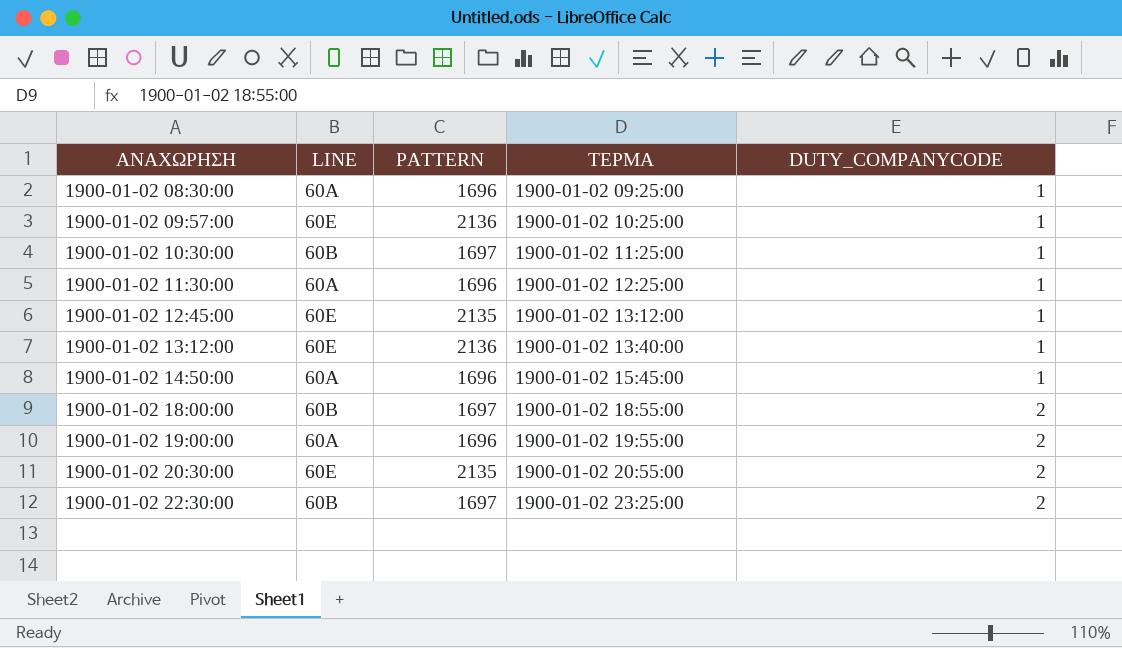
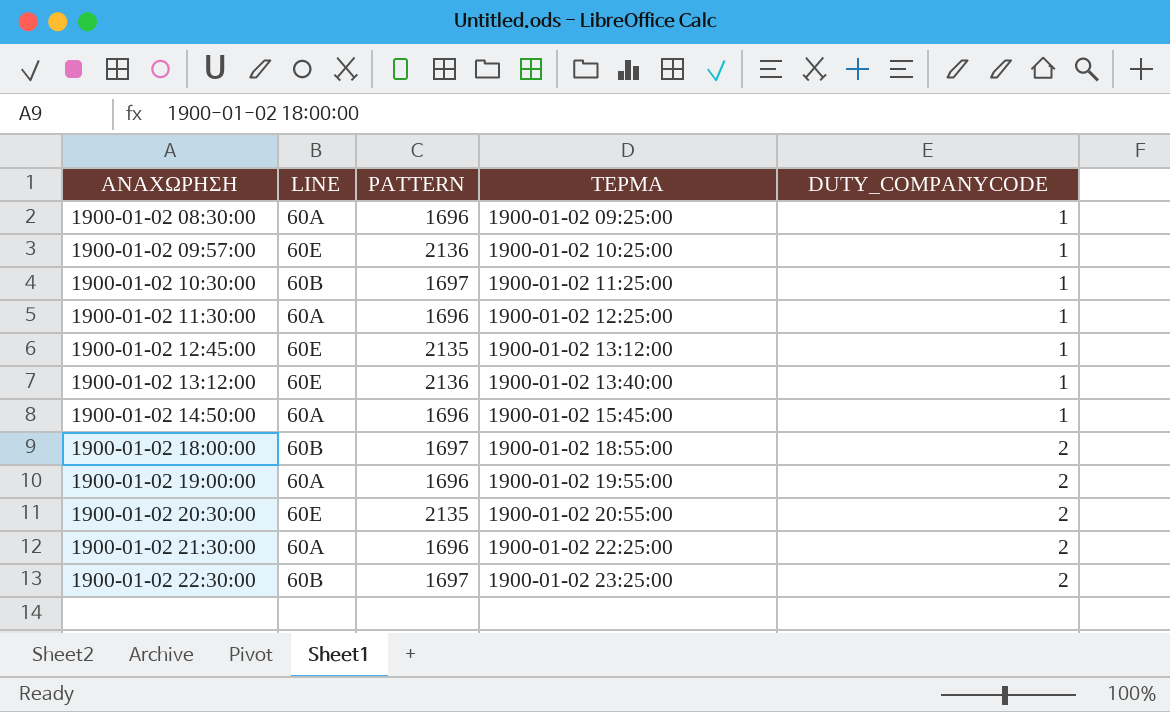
row 1900-01-02 21:30:00: none -> 60A | 1696 | 1900-01-02 22:25:00 | 2

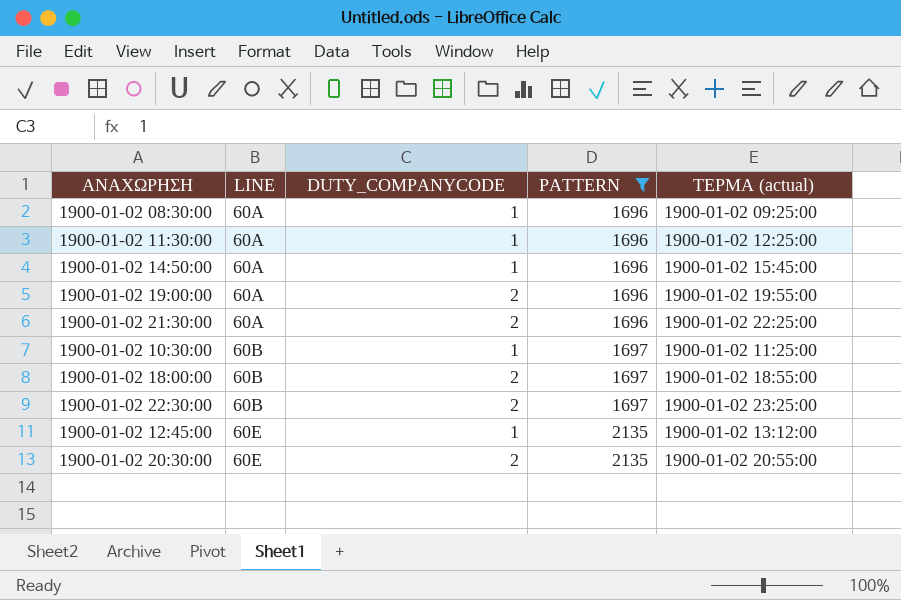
filter: none -> PATTERN != 2136
row order: ΑΝΑΧΩΡΗΣΗ ascending -> LINE ascending
column DUTY_COMPANYCODE | position: 5 -> 3
column name: ΤΕΡΜΑ -> ΤΕΡΜΑ (actual)

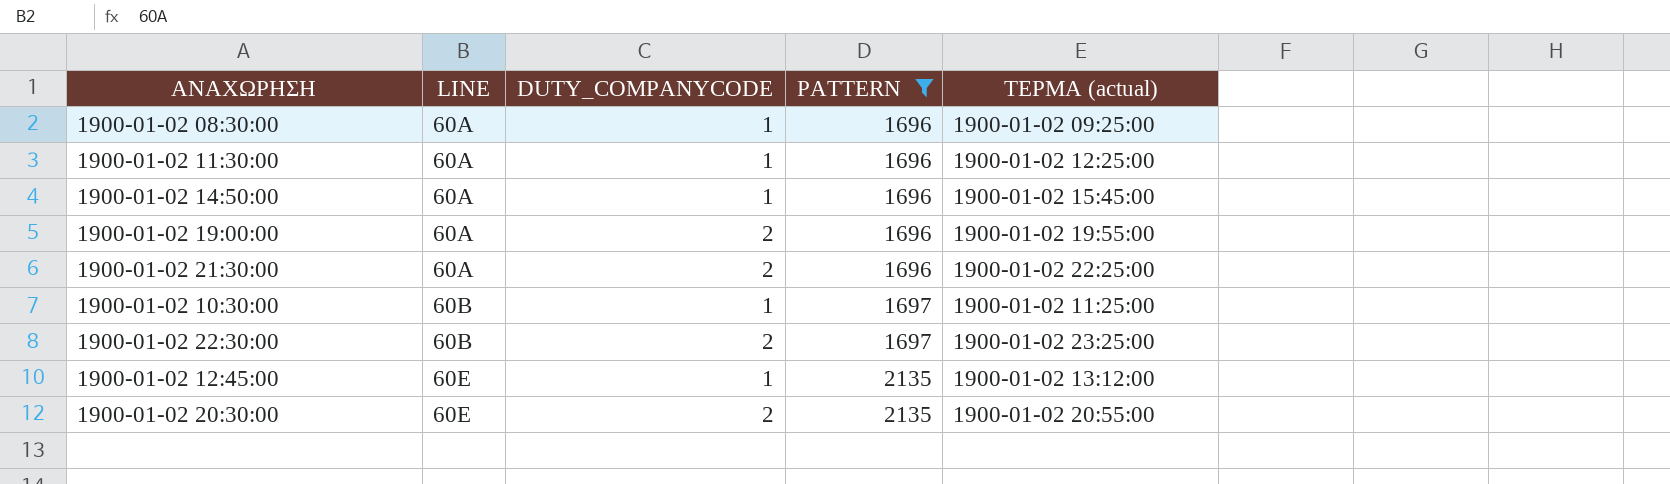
row 1900-01-02 18:00:00: 60B | 2 | 1697 | 1900-01-02 18:55:00 -> none

